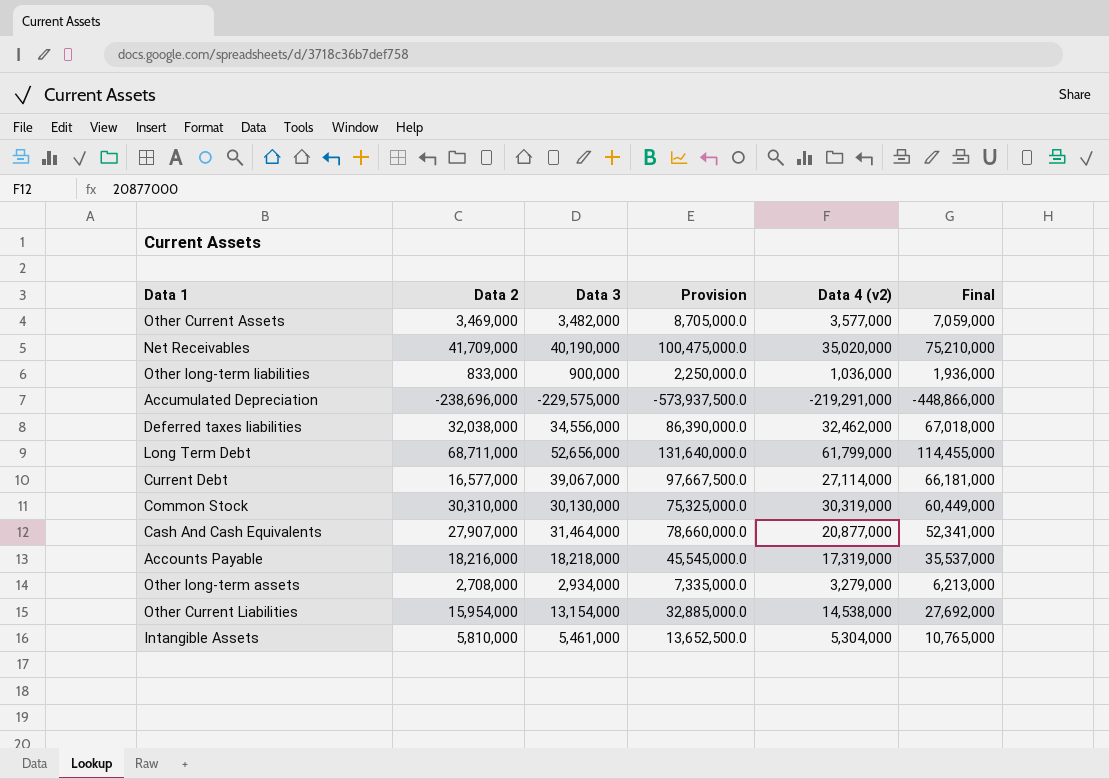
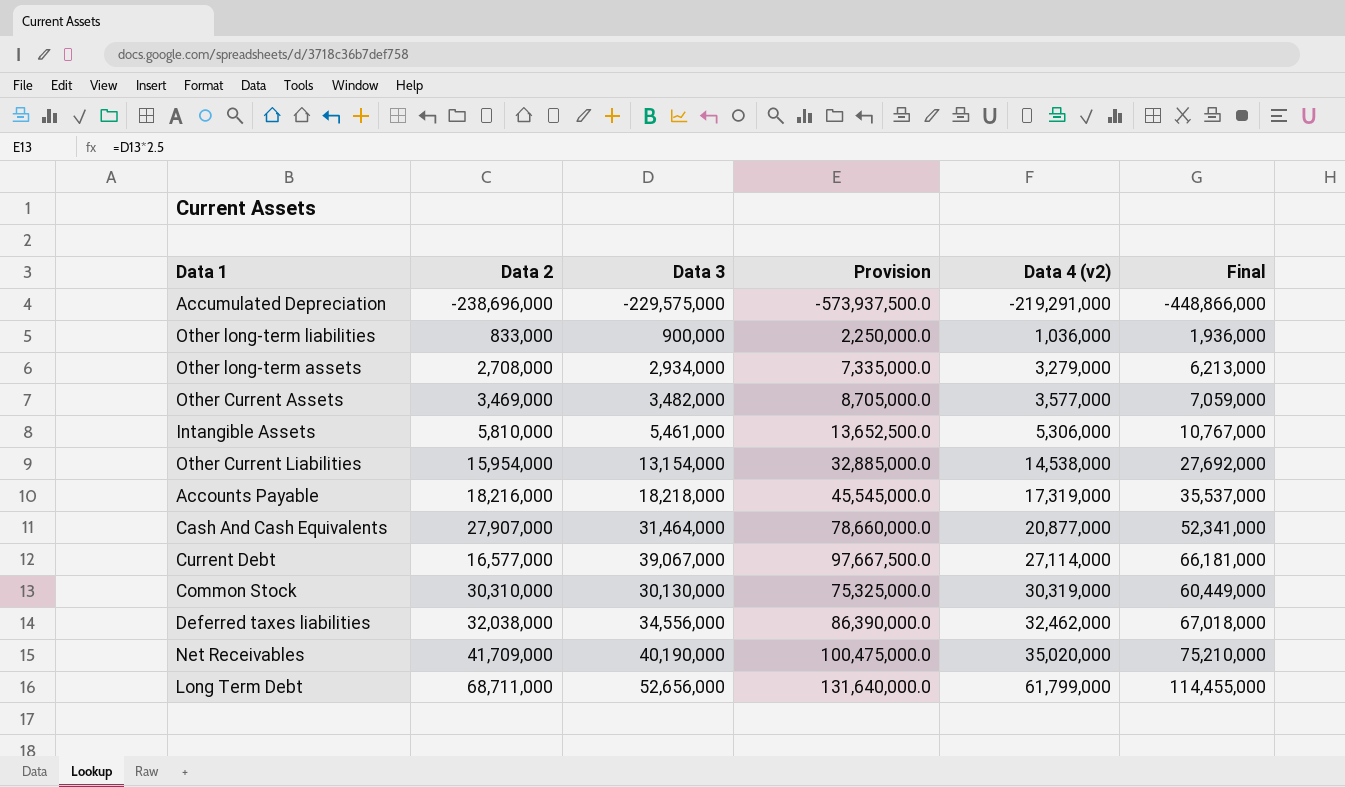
row order: none -> Data 4 (v2) ascending
Intangible Assets | Data 4 (v2): 5,304,000 -> 5,306,000
Intangible Assets | Final: 10,765,000 -> 10,767,000

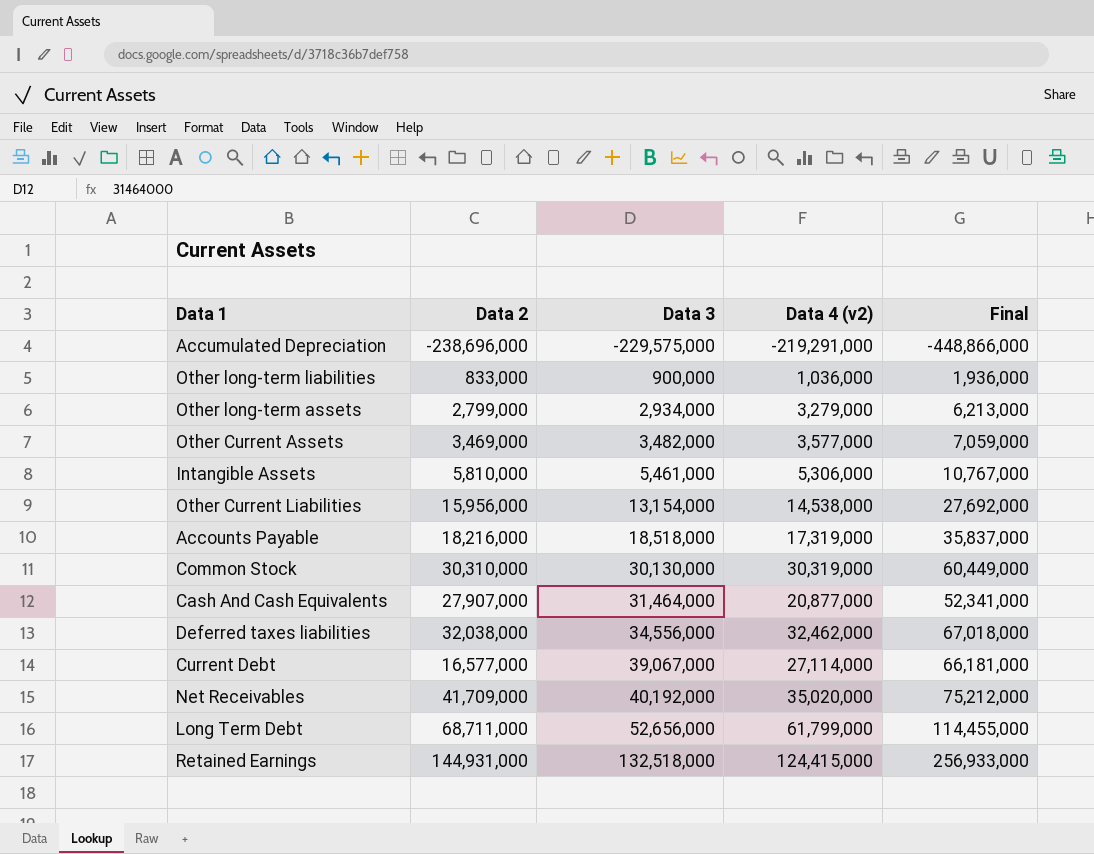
row order: Data 4 (v2) ascending -> Data 3 ascending
column Provision | formula: [Data 3] * 2.5 -> none
Other long-term assets | Data 2: 2,708,000 -> 2,799,000
Other Current Liabilities | Data 2: 15,954,000 -> 15,956,000
Accounts Payable | Data 3: 18,218,000 -> 18,518,000
Accounts Payable | Final: 35,537,000 -> 35,837,000
Net Receivables | Data 3: 40,190,000 -> 40,192,000
Net Receivables | Final: 75,210,000 -> 75,212,000
row Retained Earnings: none -> 144,931,000 | 132,518,000 | 124,415,000 | 256,933,000

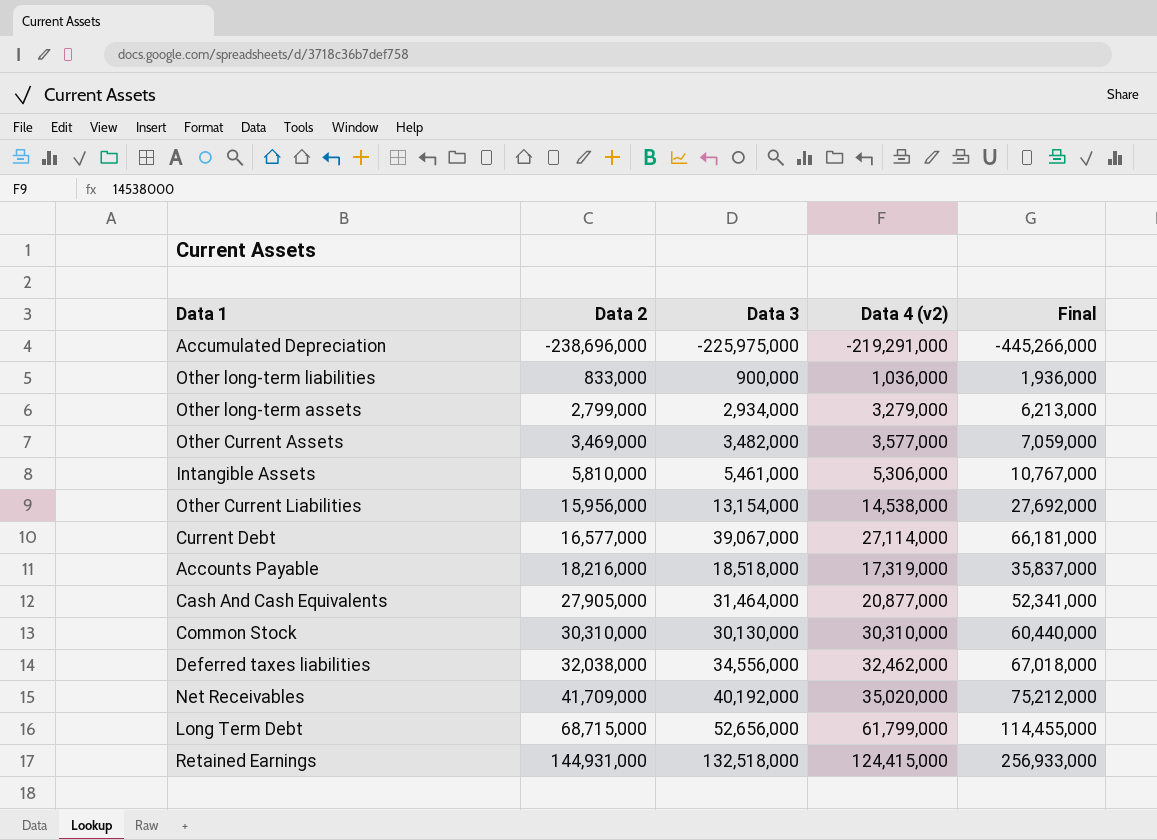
row order: Data 3 ascending -> Data 2 ascending
Accumulated Depreciation | Data 3: -229,575,000 -> -225,975,000
Accumulated Depreciation | Final: -448,866,000 -> -445,266,000
Cash And Cash Equivalents | Data 2: 27,907,000 -> 27,905,000
Common Stock | Data 4 (v2): 30,319,000 -> 30,310,000
Common Stock | Final: 60,449,000 -> 60,440,000
Long Term Debt | Data 2: 68,711,000 -> 68,715,000

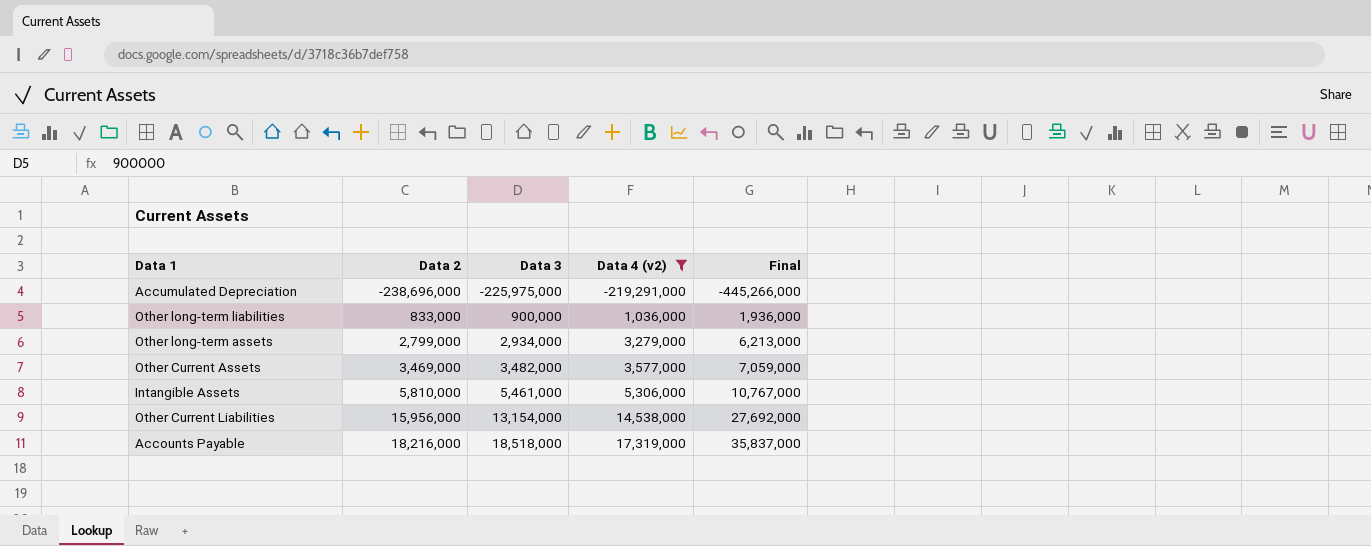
filter: none -> Data 4 (v2) <= 17,319,000

